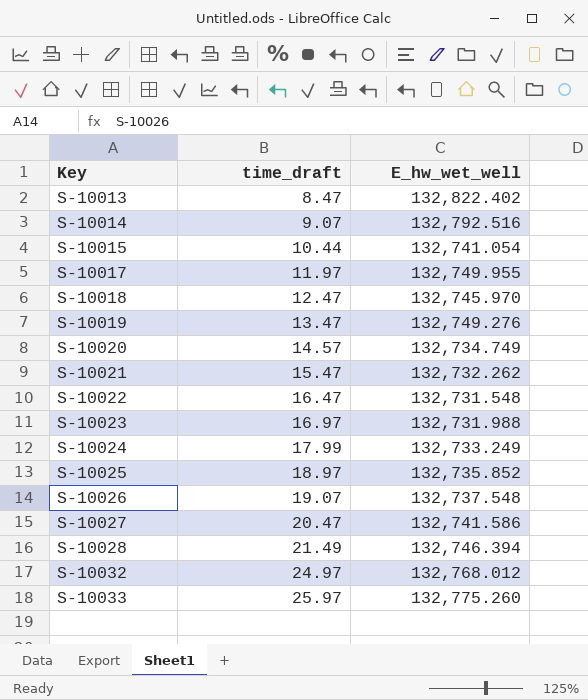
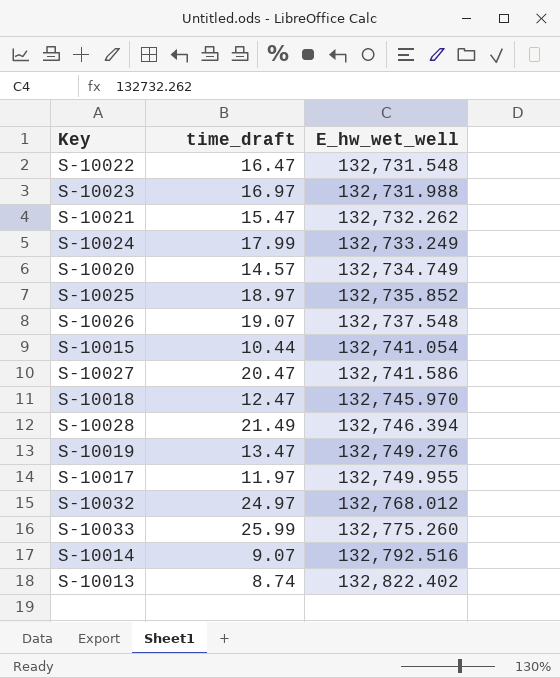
row order: Key ascending -> E_hw_wet_well ascending
S-10033 | time_draft: 25.97 -> 25.99
S-10013 | time_draft: 8.47 -> 8.74

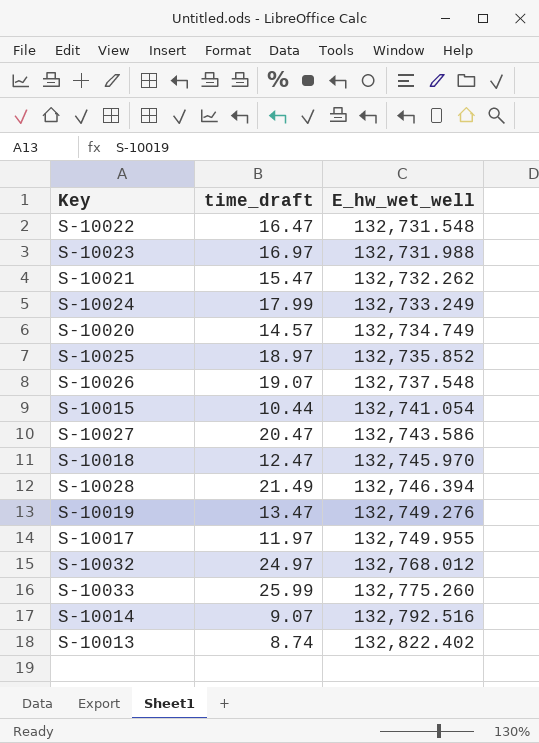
S-10027 | E_hw_wet_well: 132,741.586 -> 132,743.586

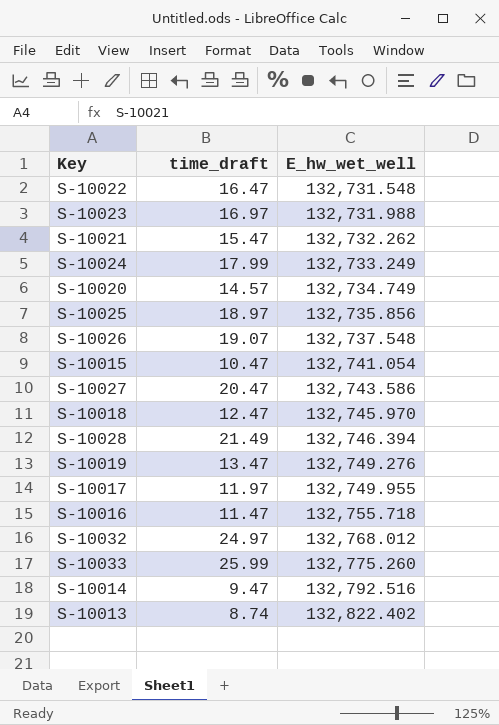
S-10025 | E_hw_wet_well: 132,735.852 -> 132,735.856
S-10015 | time_draft: 10.44 -> 10.47
row S-10016: none -> 11.47 | 132,755.718
S-10014 | time_draft: 9.07 -> 9.47

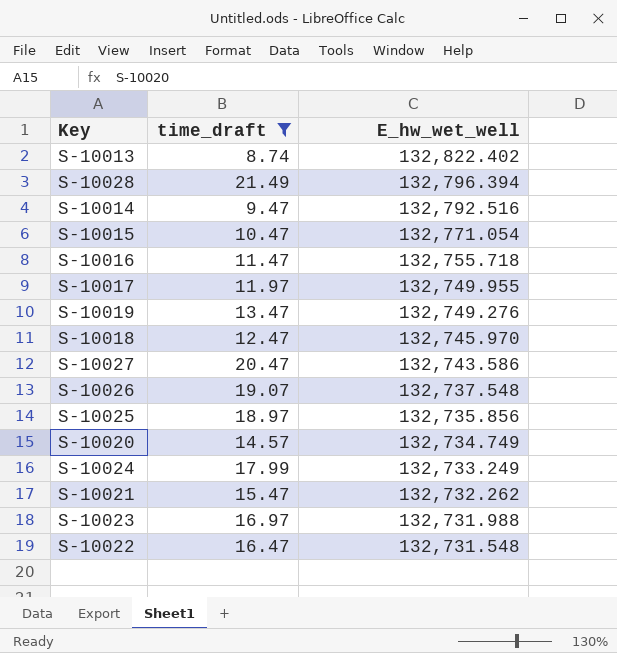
filter: none -> time_draft <= 21.49
row order: E_hw_wet_well ascending -> E_hw_wet_well descending
S-10028 | E_hw_wet_well: 132,746.394 -> 132,796.394
S-10015 | E_hw_wet_well: 132,741.054 -> 132,771.054

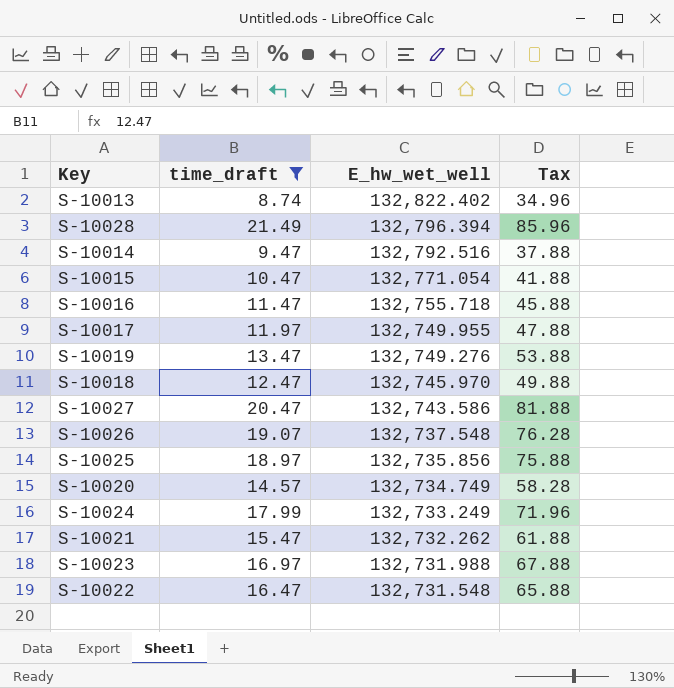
column Tax | formula: none -> [time_draft] * 4

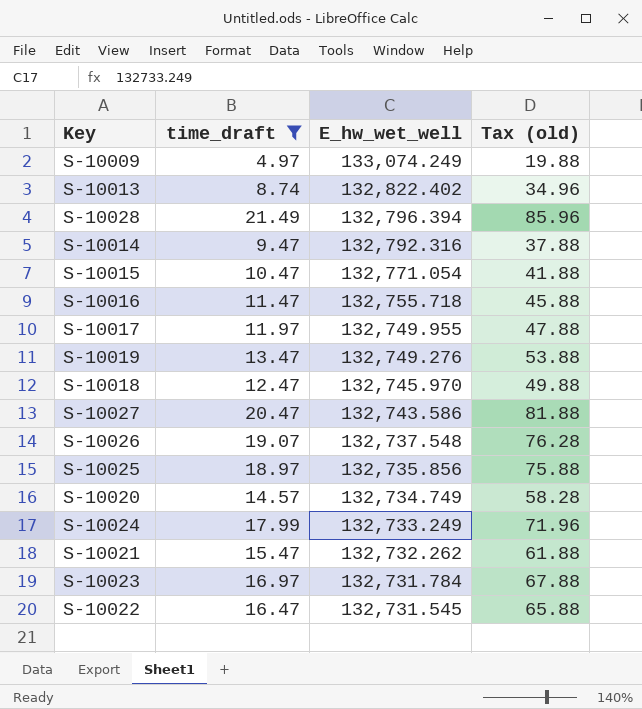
column name: Tax -> Tax (old)
row S-10009: none -> 4.97 | 133,074.249 | 19.88
S-10014 | E_hw_wet_well: 132,792.516 -> 132,792.316
S-10023 | E_hw_wet_well: 132,731.988 -> 132,731.784
S-10022 | E_hw_wet_well: 132,731.548 -> 132,731.545

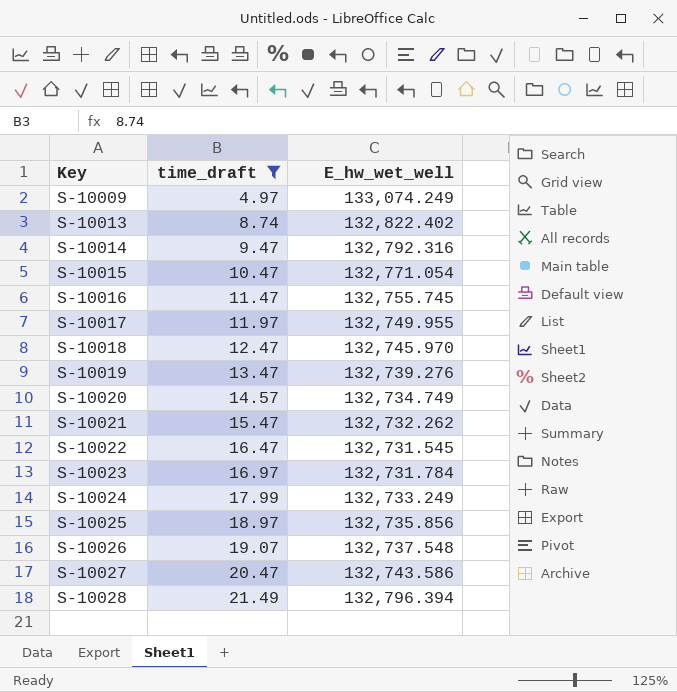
row order: E_hw_wet_well descending -> Key ascending
column Tax (old) | formula: [time_draft] * 4 -> none
S-10016 | E_hw_wet_well: 132,755.718 -> 132,755.745
S-10019 | E_hw_wet_well: 132,749.276 -> 132,739.276

